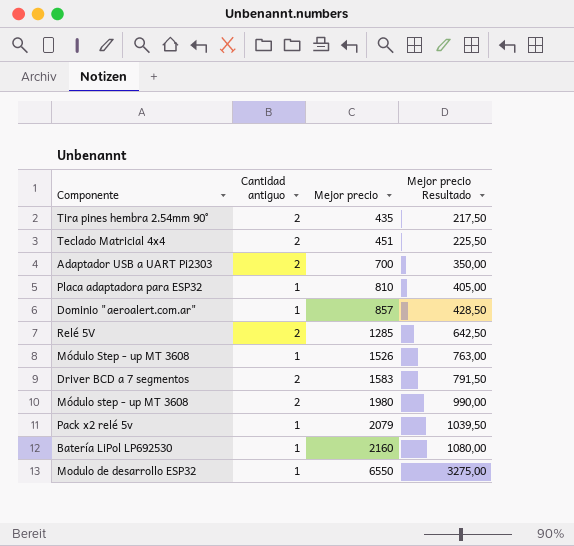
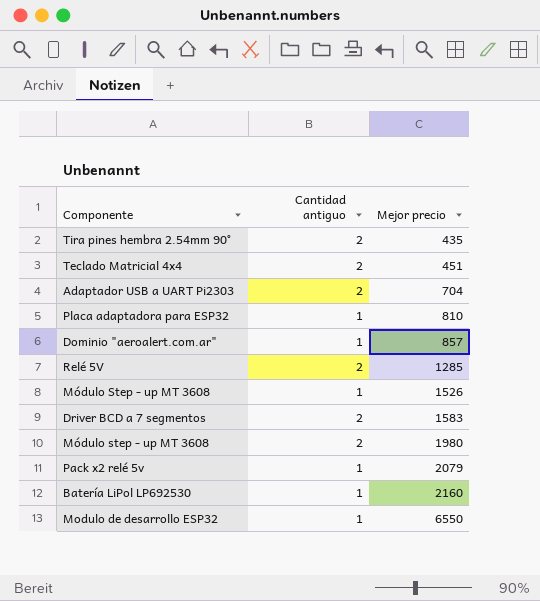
column Mejor precio Resultado | formula: [Mejor precio] * 0,5 -> none
Adaptador USB a UART Pi2303 | Mejor precio: 700 -> 704

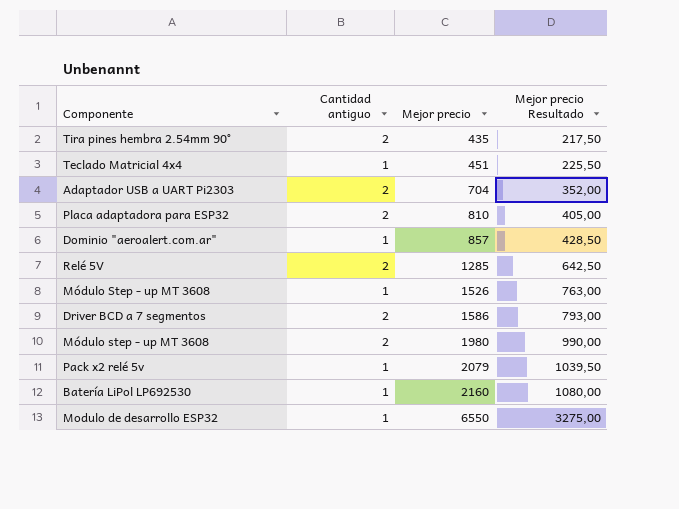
column Mejor precio Resultado | formula: none -> [Mejor precio] * 0,5
Teclado Matricial 4x4 | Cantidad antiguo: 2 -> 1
Placa adaptadora para ESP32 | Cantidad antiguo: 1 -> 2
Driver BCD a 7 segmentos | Mejor precio: 1583 -> 1586

